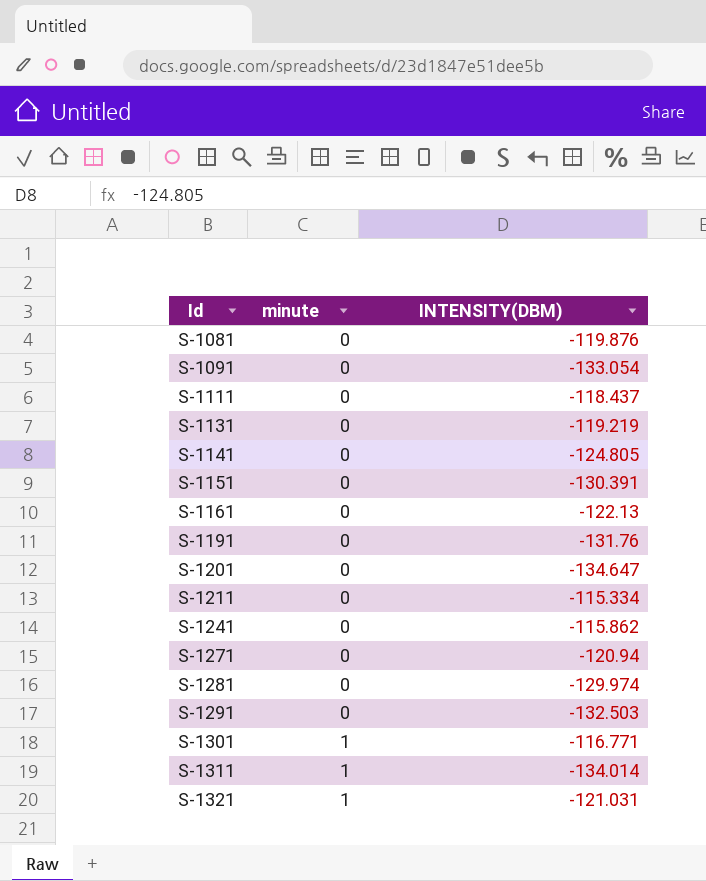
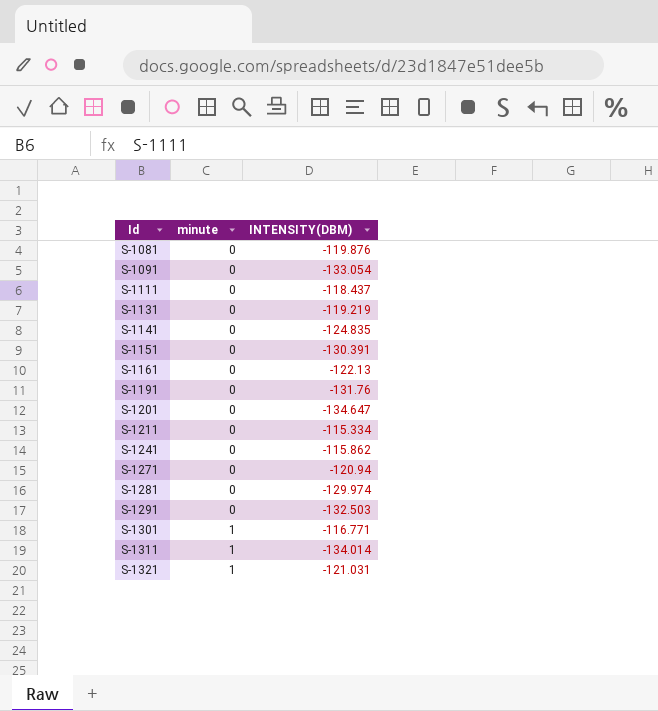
S-1141 | INTENSITY(DBM): -124.805 -> -124.835

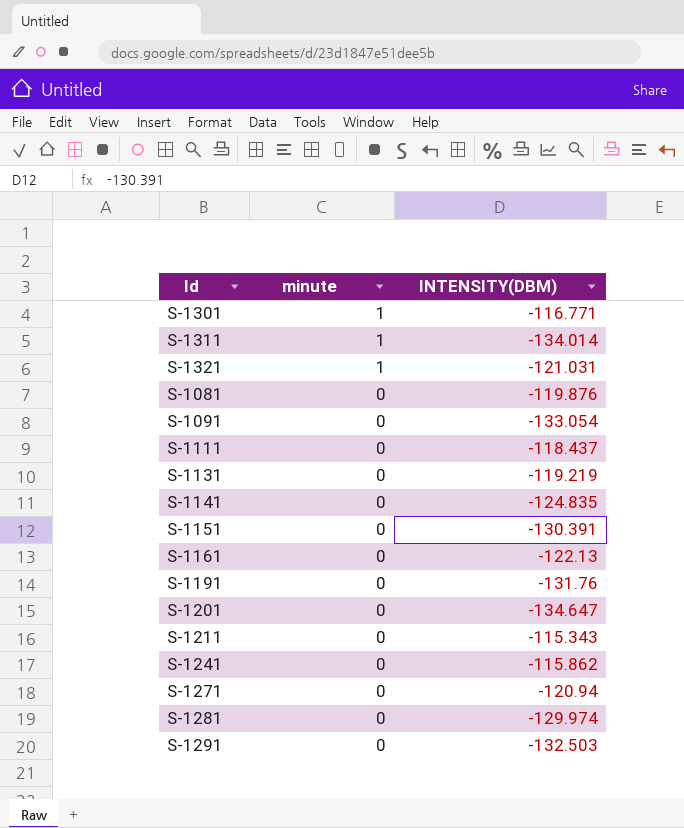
row order: Id ascending -> minute descending
S-1211 | INTENSITY(DBM): -115.334 -> -115.343

